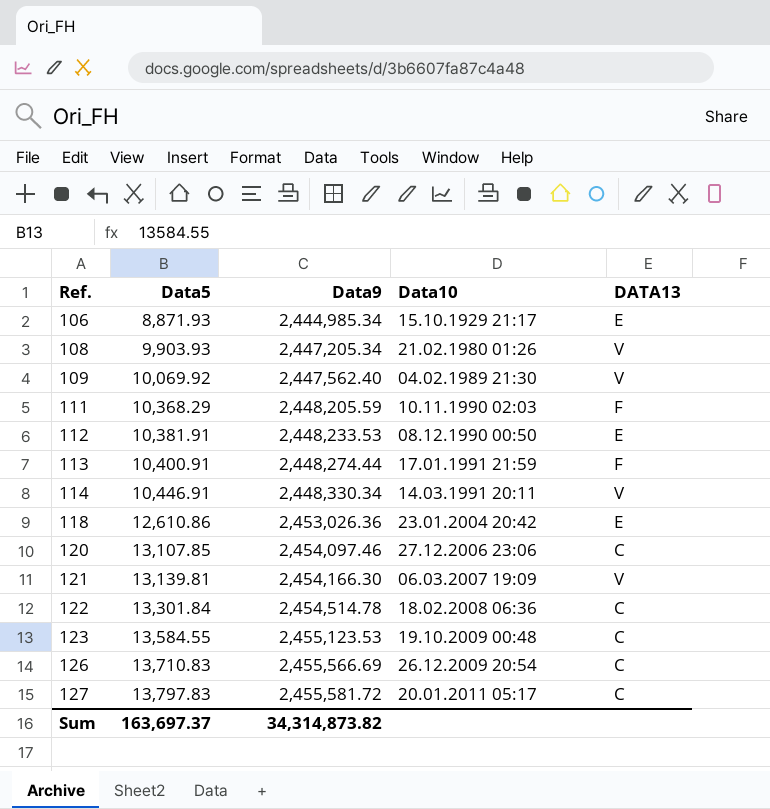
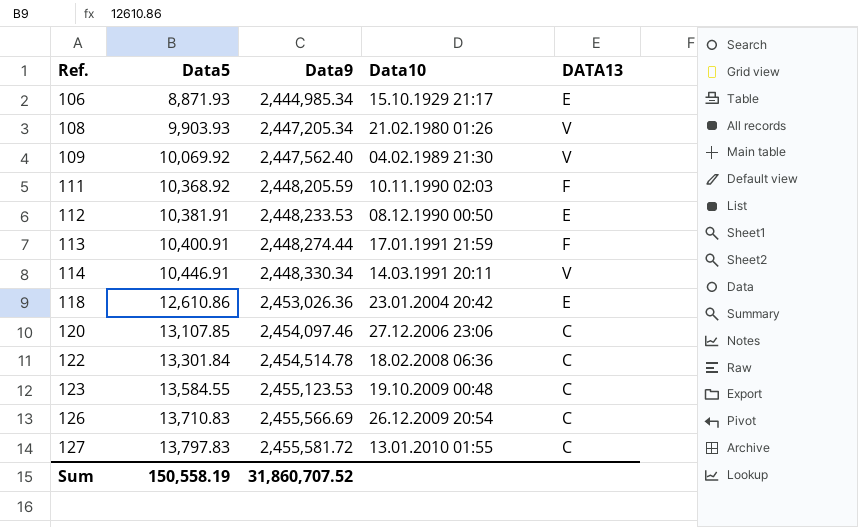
row 121: 13,139.81 | 2,454,166.30 | 06.03.2007 19:09 | V -> none
111 | Data5: 10,368.29 -> 10,368.92
127 | Data10: 20.01.2011 05:17 -> 13.01.2010 01:55
Sum | Data5: 163,697.37 -> 150,558.19
Sum | Data9: 34,314,873.82 -> 31,860,707.52

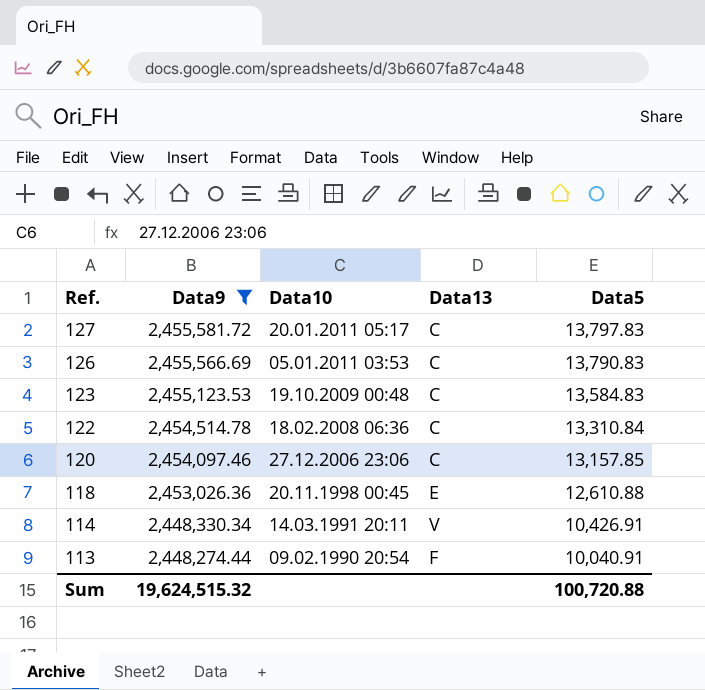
filter: none -> Data9 >= 2,448,274.44
row order: Ref. ascending -> Ref. descending
column name: DATA13 -> Data13
column Data5 | position: 2 -> 5
127 | Data10: 13.01.2010 01:55 -> 20.01.2011 05:17
126 | Data10: 26.12.2009 20:54 -> 05.01.2011 03:53
126 | Data5: 13,710.83 -> 13,790.83
123 | Data5: 13,584.55 -> 13,584.83
122 | Data5: 13,301.84 -> 13,310.84
120 | Data5: 13,107.85 -> 13,157.85
118 | Data10: 23.01.2004 20:42 -> 20.11.1998 00:45
118 | Data5: 12,610.86 -> 12,610.88
114 | Data5: 10,446.91 -> 10,426.91
113 | Data10: 17.01.1991 21:59 -> 09.02.1990 20:54
113 | Data5: 10,400.91 -> 10,040.91
Sum | Data9: 31,860,707.52 -> 19,624,515.32
Sum | Data5: 150,558.19 -> 100,720.88

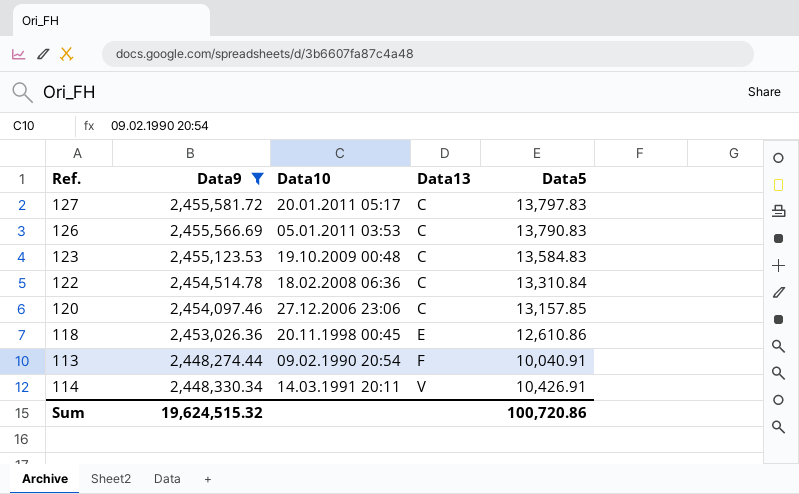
row order: Ref. descending -> Data13 ascending
118 | Data5: 12,610.88 -> 12,610.86
Sum | Data5: 100,720.88 -> 100,720.86

